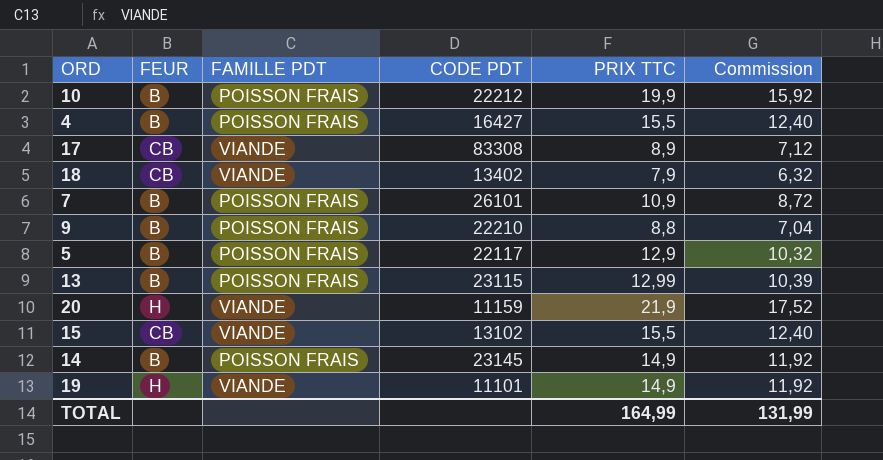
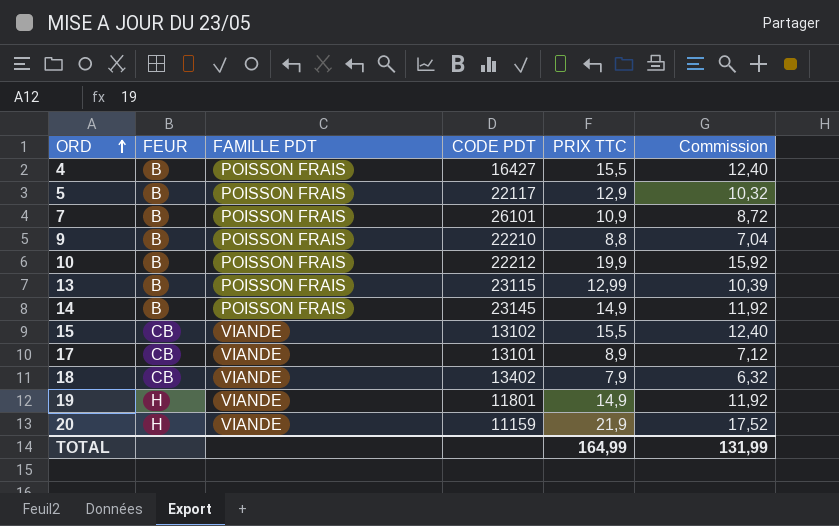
row order: none -> ORD ascending
17 | CODE PDT: 83308 -> 13101
19 | CODE PDT: 11101 -> 11801

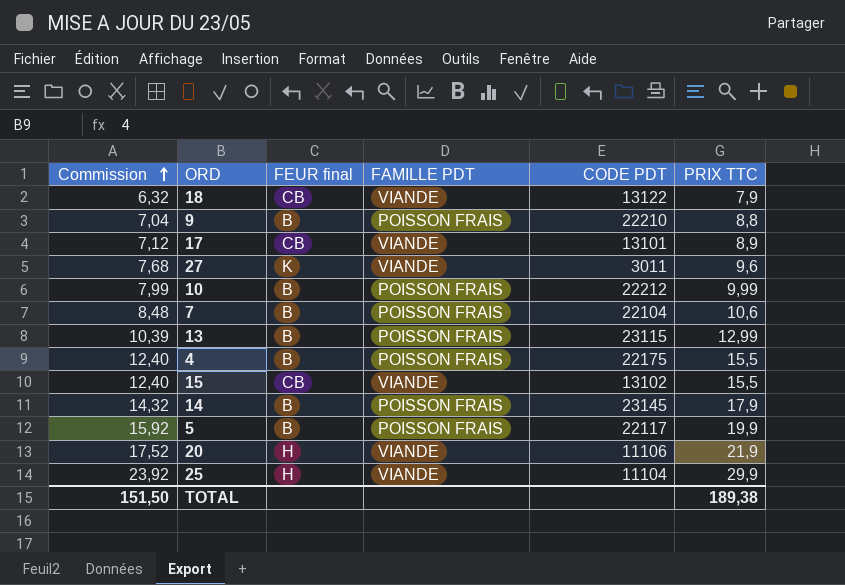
row order: ORD ascending -> Commission ascending
column Commission | position: 6 -> 1
column name: FEUR -> FEUR final
row 19: H | VIANDE | 11801 | 14,9 | 11,92 -> none
18 | CODE PDT: 13402 -> 13122
row 27: none -> 7,68 | K | VIANDE | 3011 | 9,6
10 | Commission: 15,92 -> 7,99
10 | PRIX TTC: 19,9 -> 9,99
7 | Commission: 8,72 -> 8,48
7 | CODE PDT: 26101 -> 22104
7 | PRIX TTC: 10,9 -> 10,6
4 | CODE PDT: 16427 -> 22175
14 | Commission: 11,92 -> 14,32
14 | PRIX TTC: 14,9 -> 17,9
5 | Commission: 10,32 -> 15,92
5 | PRIX TTC: 12,9 -> 19,9
20 | CODE PDT: 11159 -> 11106
row 25: none -> 23,92 | H | VIANDE | 11104 | 29,9
TOTAL | Commission: 131,99 -> 151,50
TOTAL | PRIX TTC: 164,99 -> 189,38

